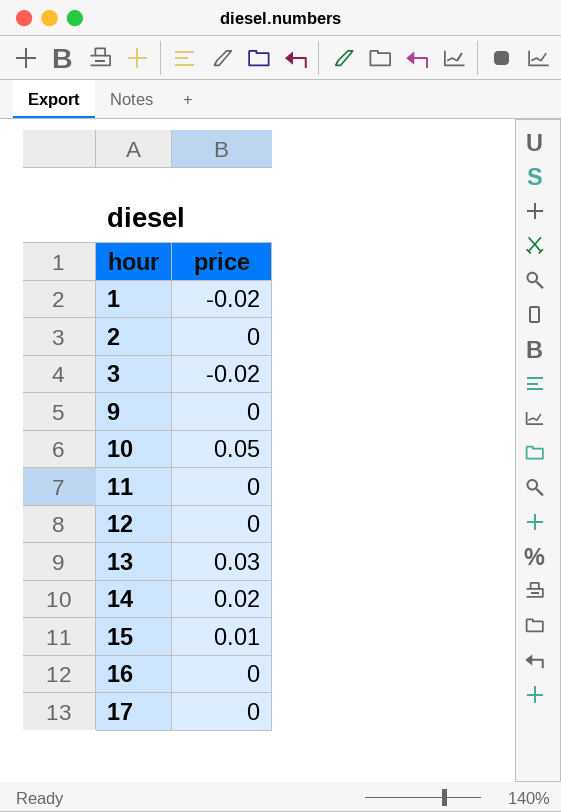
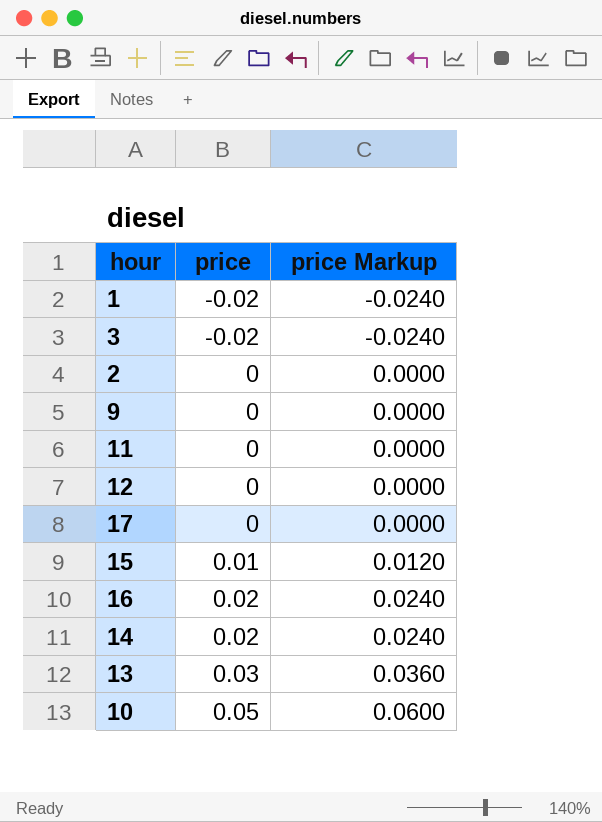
row order: hour ascending -> price ascending
column price Markup | formula: none -> [price] * 1.2
16 | price: 0 -> 0.02

